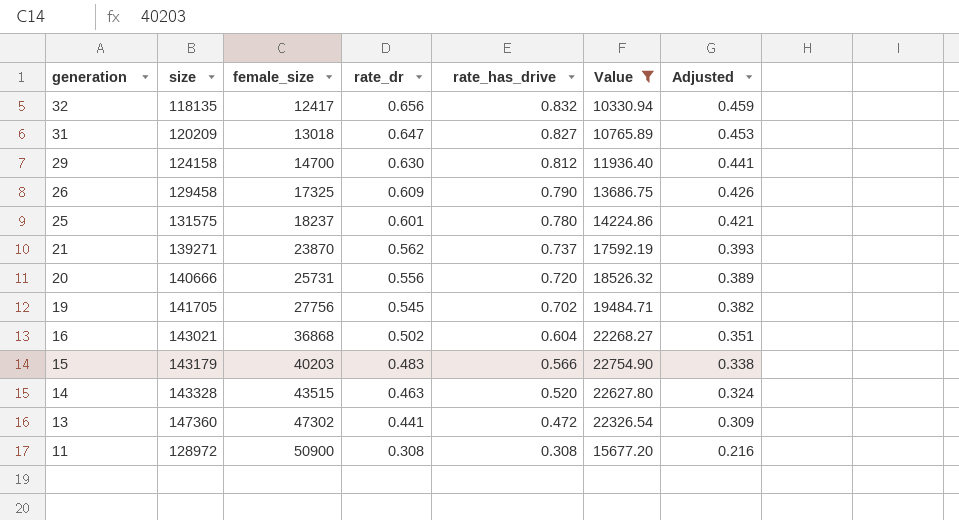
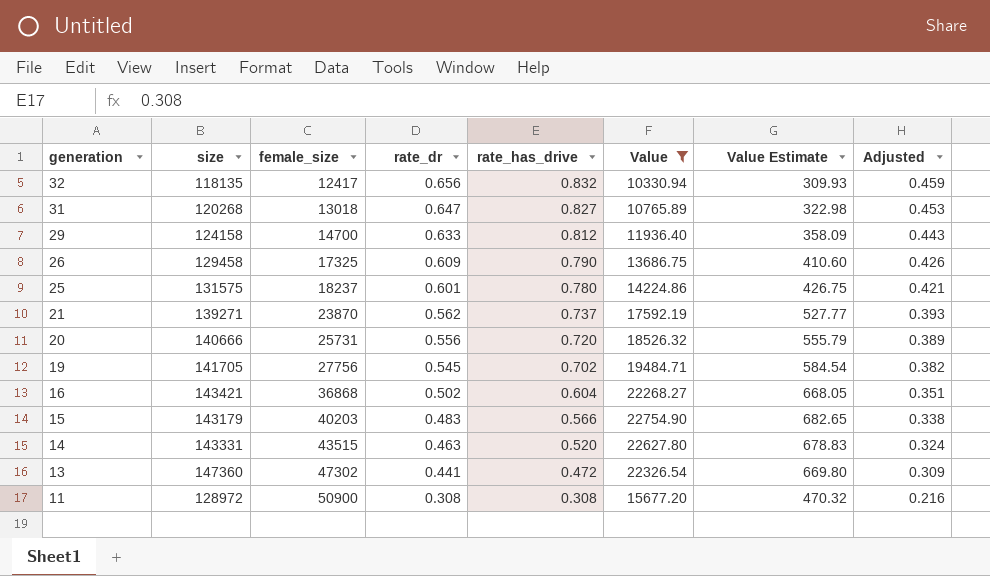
column Value Estimate | formula: none -> [Value] * 0.03
31 | size: 120209 -> 120268
29 | rate_dr: 0.630 -> 0.633
29 | Adjusted: 0.441 -> 0.443
16 | size: 143021 -> 143421
14 | size: 143328 -> 143331

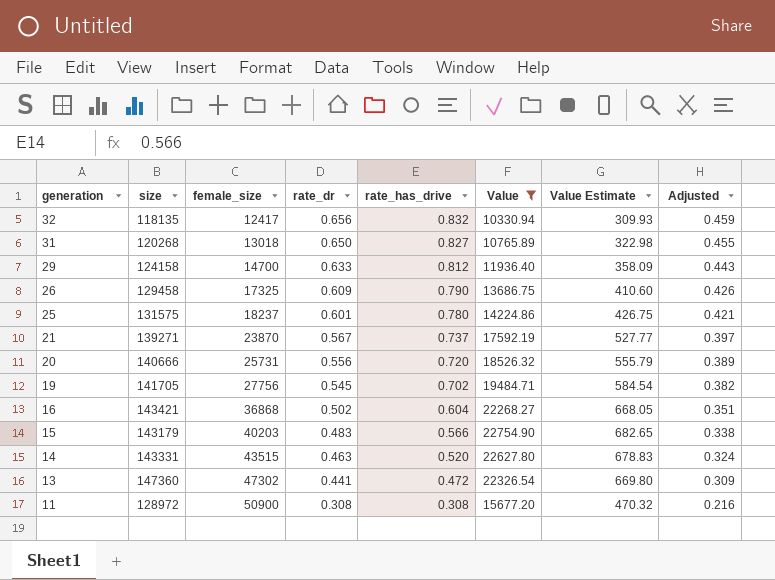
31 | rate_dr: 0.647 -> 0.650
31 | Adjusted: 0.453 -> 0.455
21 | rate_dr: 0.562 -> 0.567
21 | Adjusted: 0.393 -> 0.397

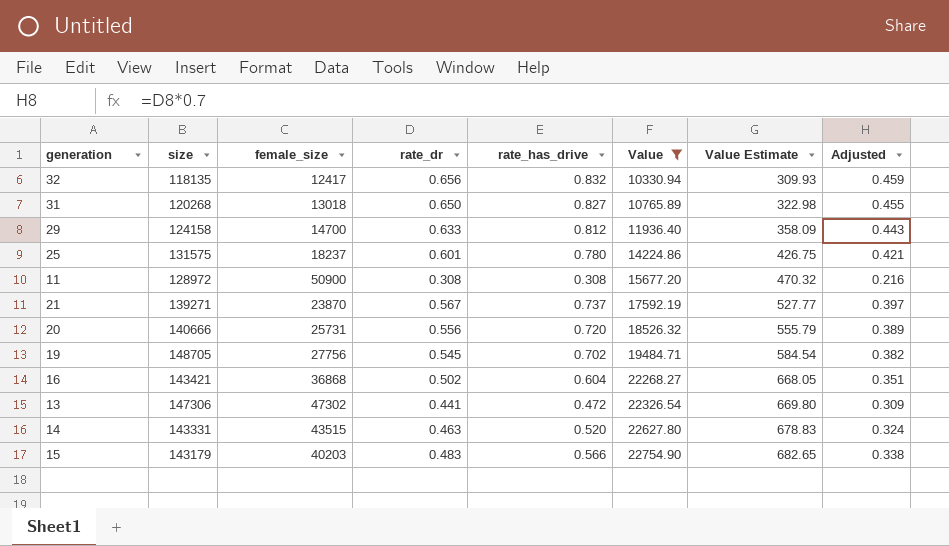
row order: generation descending -> Value ascending
row 26: 129458 | 17325 | 0.609 | 0.790 | 13686.75 | 410.60 | 0.426 -> none
19 | size: 141705 -> 148705
13 | size: 147360 -> 147306

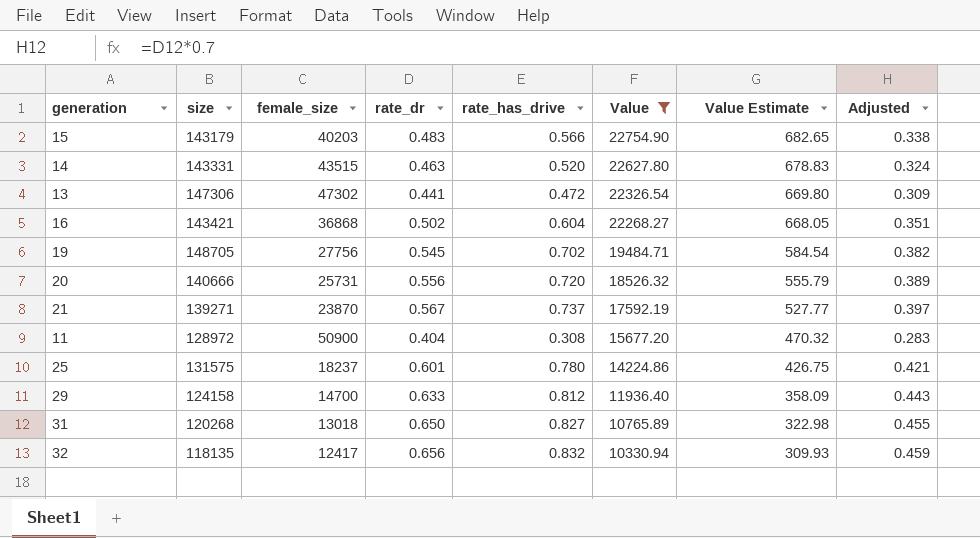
row order: Value ascending -> Value descending
11 | rate_dr: 0.308 -> 0.404
11 | Adjusted: 0.216 -> 0.283

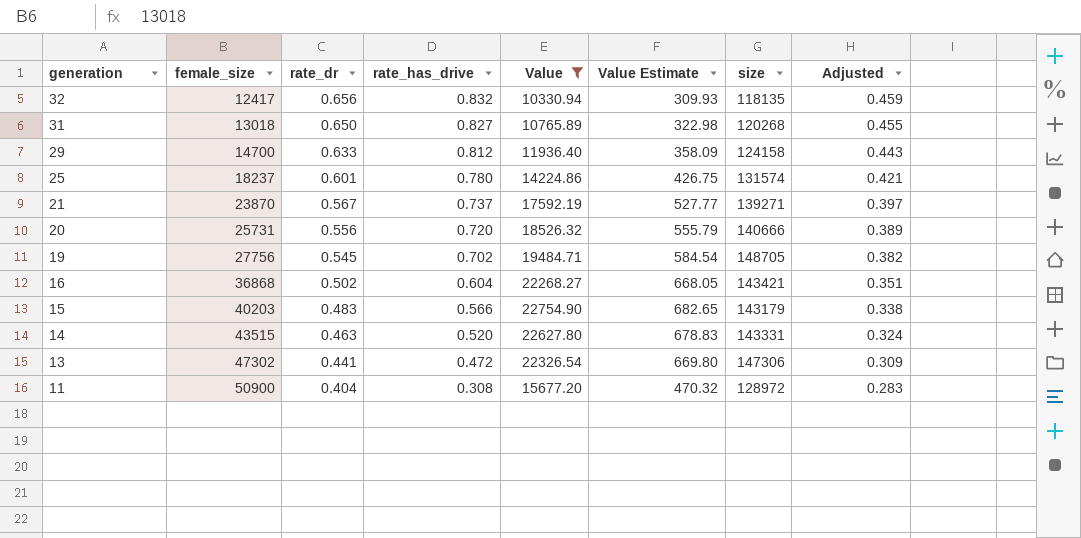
row order: Value descending -> generation descending
column size | position: 2 -> 7
25 | size: 131575 -> 131574

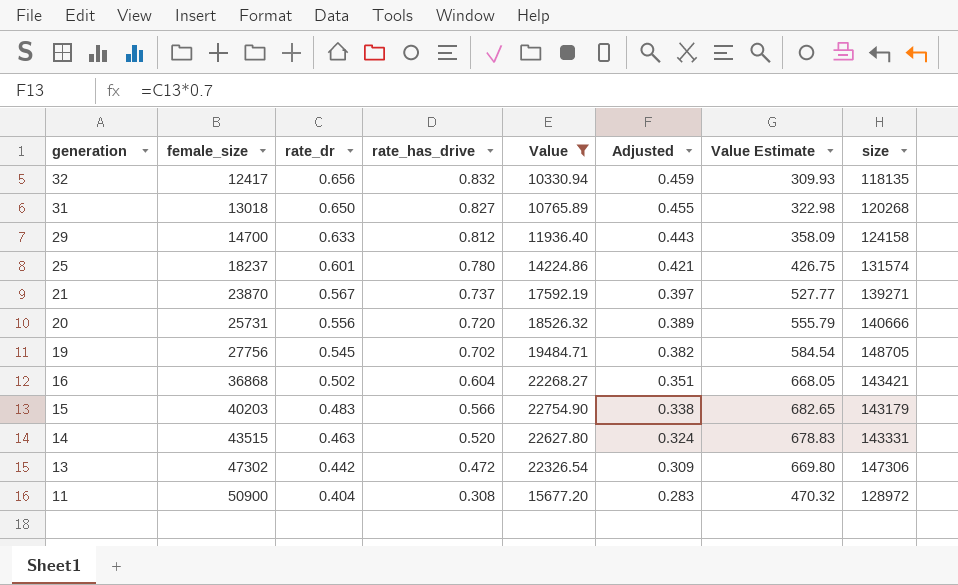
column Adjusted | position: 8 -> 6
13 | rate_dr: 0.441 -> 0.442

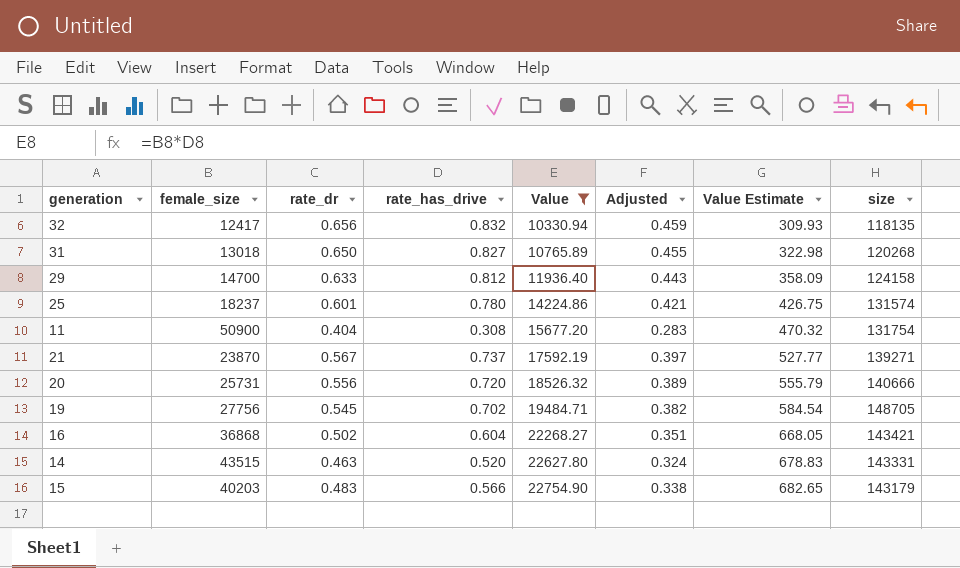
row order: generation descending -> Value ascending
row 13: 47302 | 0.442 | 0.472 | 22326.54 | 0.309 | 669.80 | 147306 -> none
11 | size: 128972 -> 131754

